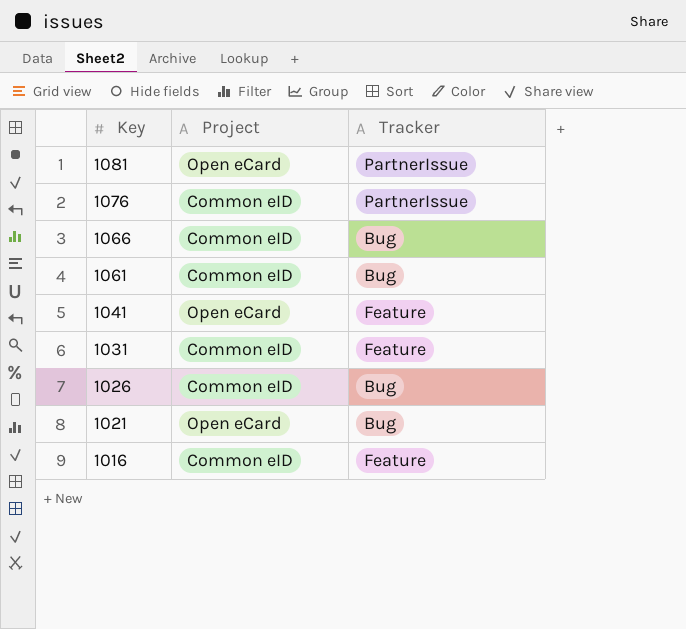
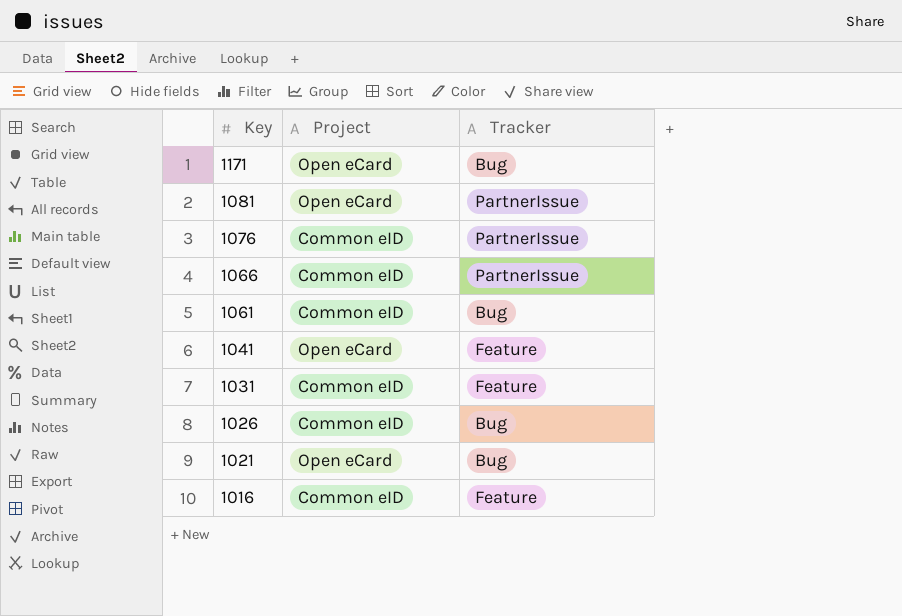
row 1171: none -> Open eCard | Bug
1066 | Tracker: Bug -> PartnerIssue

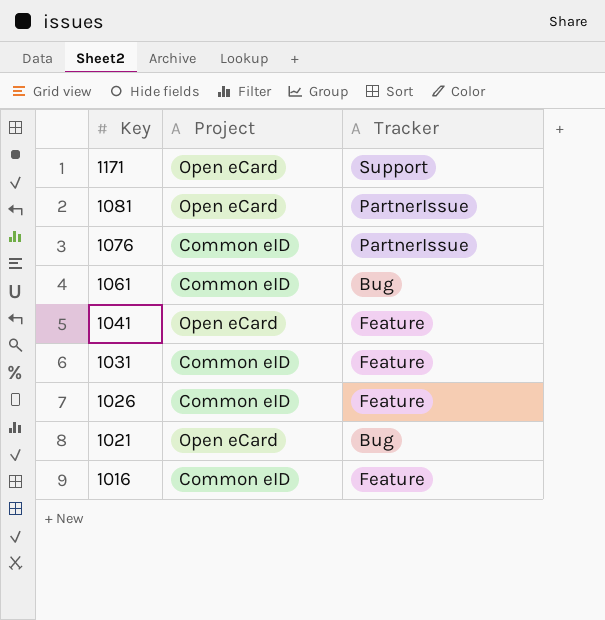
row 1066: Common eID | PartnerIssue -> none
1171 | Tracker: Bug -> Support
1026 | Tracker: Bug -> Feature

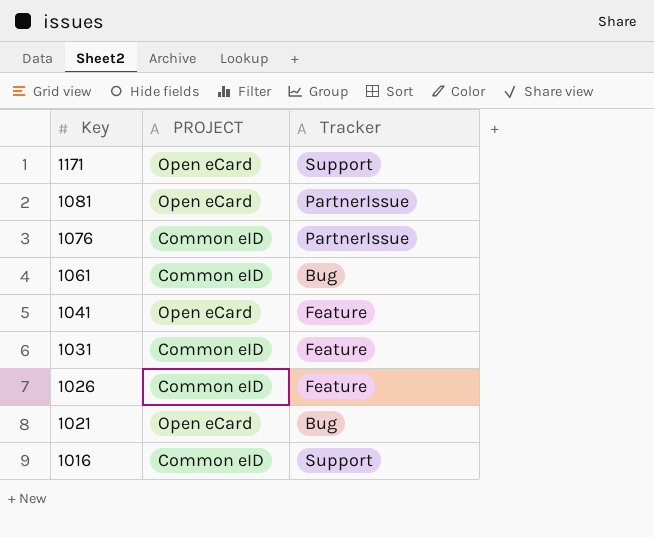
column name: Project -> PROJECT
1016 | Tracker: Feature -> Support

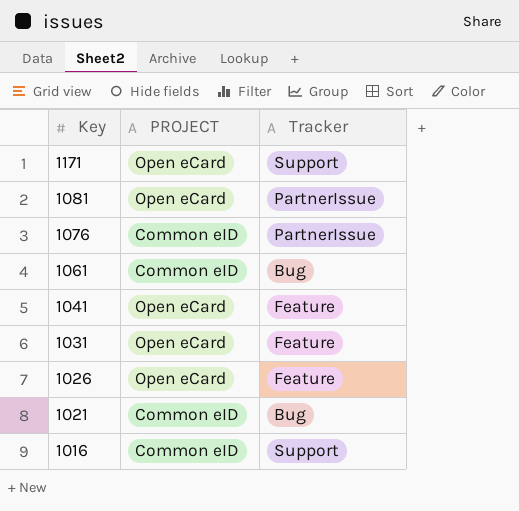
1031 | PROJECT: Common eID -> Open eCard
1026 | PROJECT: Common eID -> Open eCard
1021 | PROJECT: Open eCard -> Common eID

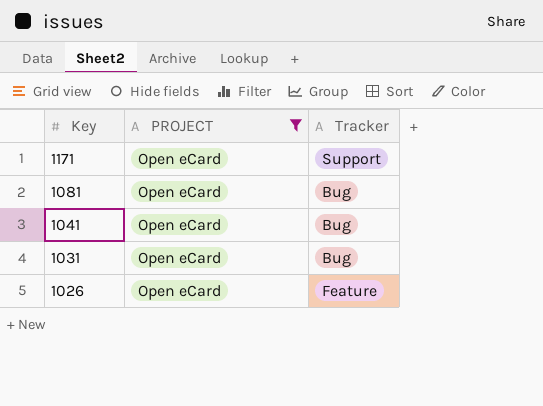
filter: none -> PROJECT = Open eCard
1081 | Tracker: PartnerIssue -> Bug
1041 | Tracker: Feature -> Bug
1031 | Tracker: Feature -> Bug

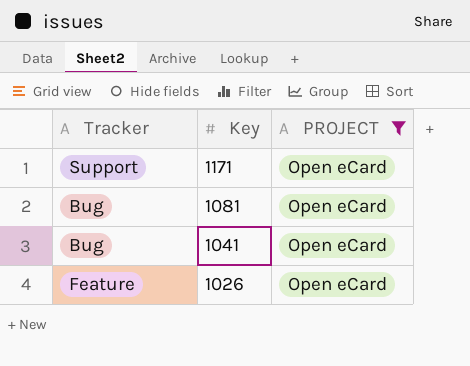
column Tracker | position: 3 -> 1
row 1031: Open eCard | Bug -> none

